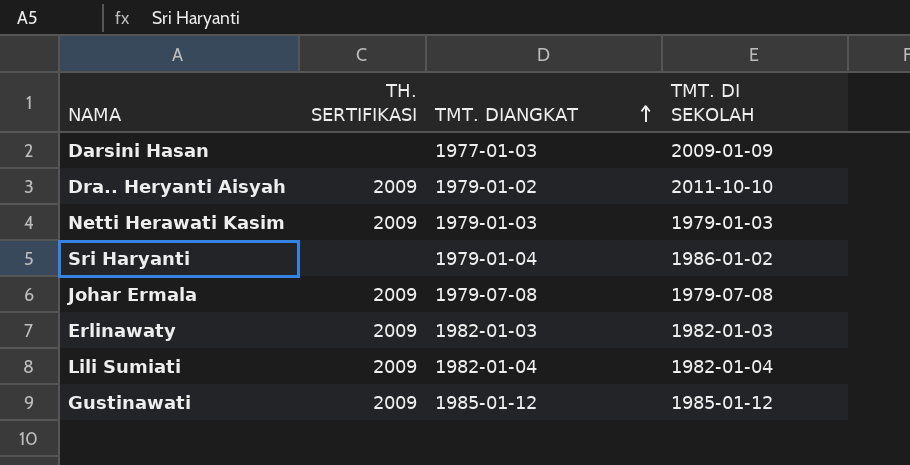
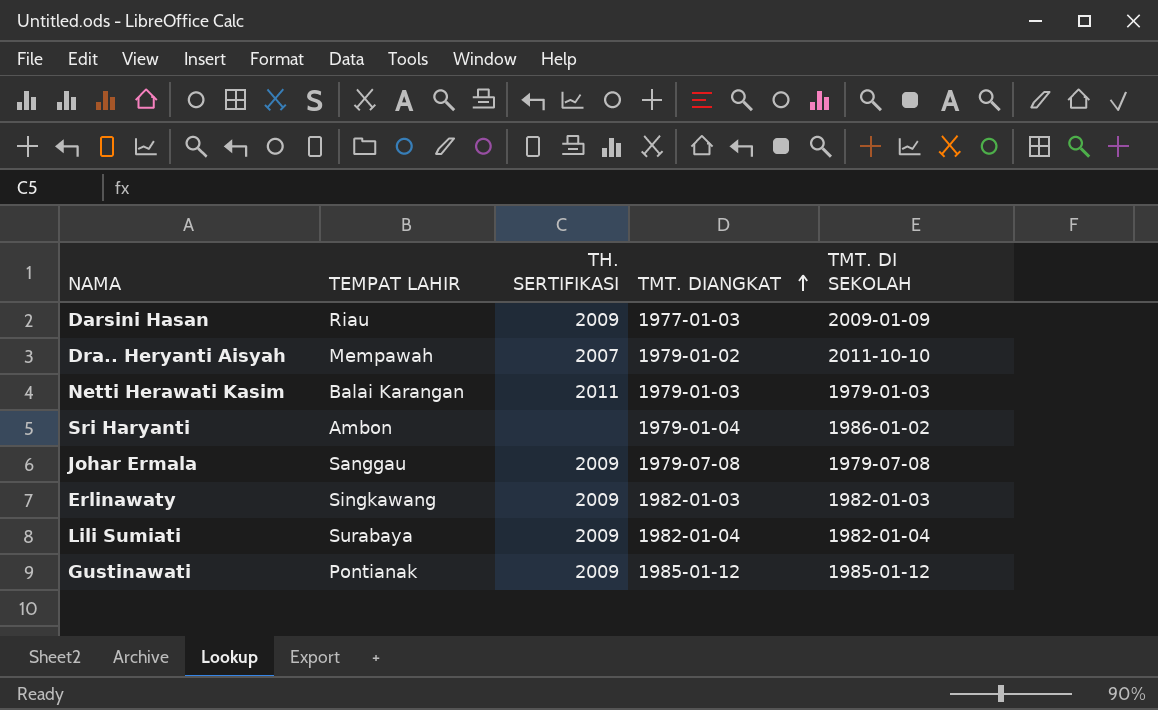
column TEMPAT LAHIR | position: none -> 2
Darsini Hasan | TH. SERTIFIKASI: none -> 2009
Dra.. Heryanti Aisyah | TH. SERTIFIKASI: 2009 -> 2007
Netti Herawati Kasim | TH. SERTIFIKASI: 2009 -> 2011

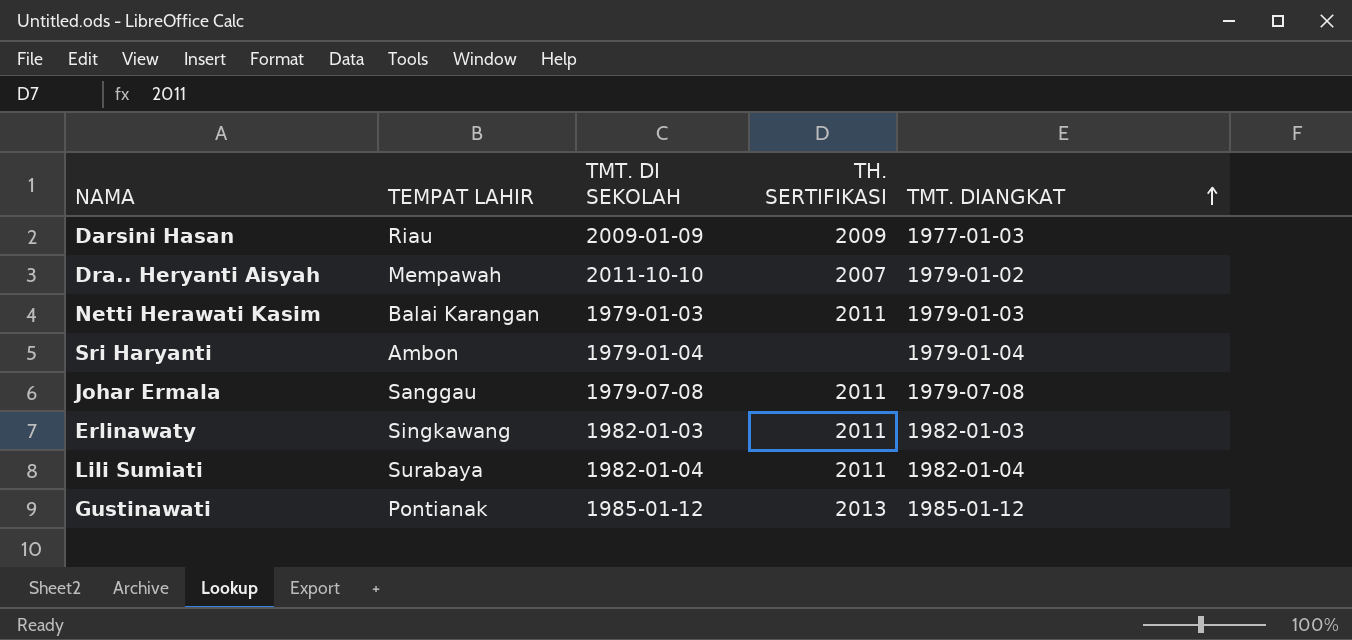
column TMT. DI SEKOLAH | position: 5 -> 3
Sri Haryanti | TMT. DI SEKOLAH: 1986-01-02 -> 1979-01-04
Johar Ermala | TH. SERTIFIKASI: 2009 -> 2011
Erlinawaty | TH. SERTIFIKASI: 2009 -> 2011
Lili Sumiati | TH. SERTIFIKASI: 2009 -> 2011
Gustinawati | TH. SERTIFIKASI: 2009 -> 2013

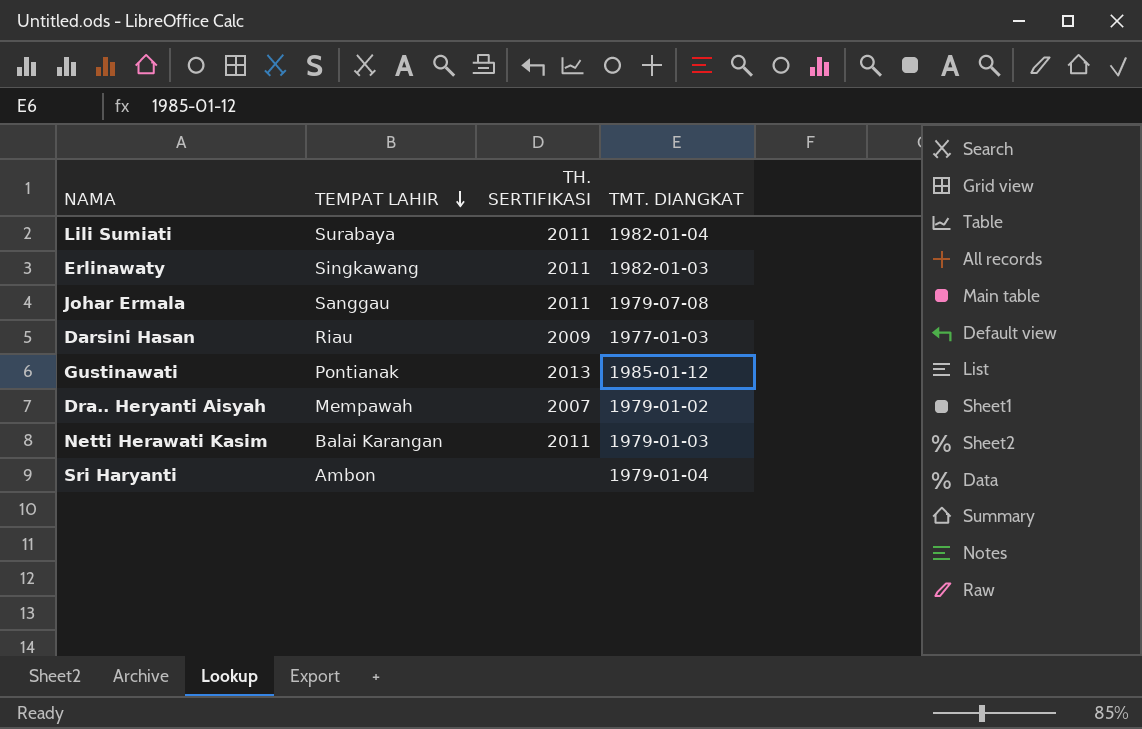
row order: TMT. DIANGKAT ascending -> TEMPAT LAHIR descending
column TMT. DI SEKOLAH | position: 3 -> none

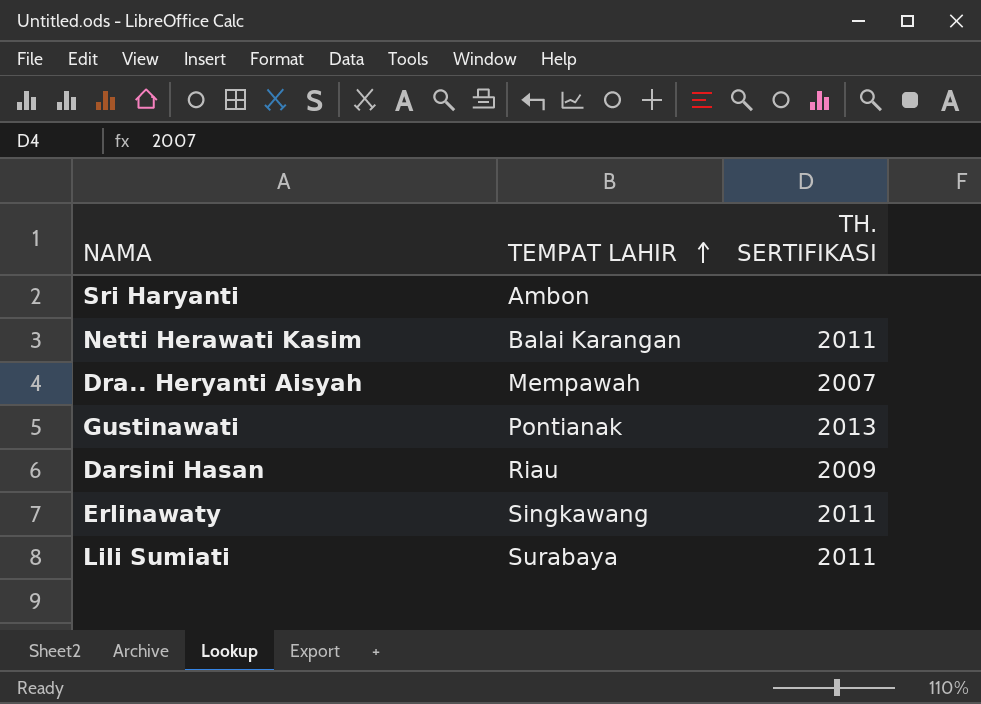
row order: TEMPAT LAHIR descending -> TEMPAT LAHIR ascending
column TMT. DIANGKAT | position: 4 -> none
row Johar Ermala: Sanggau | 2011 | 1979-07-08 -> none

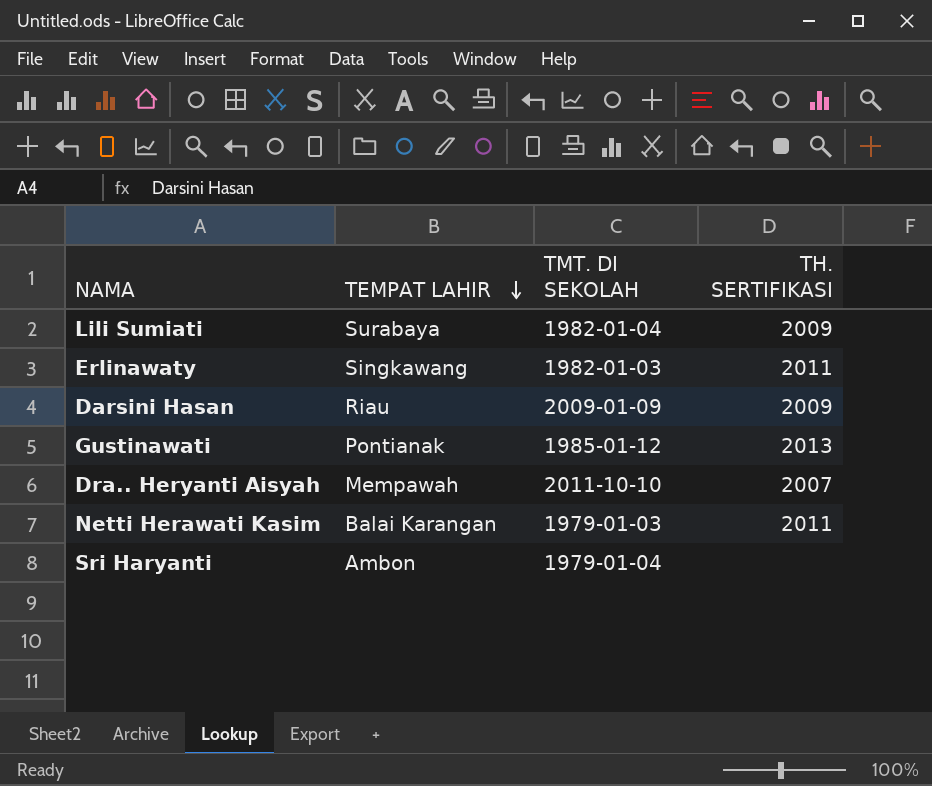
row order: TEMPAT LAHIR ascending -> TEMPAT LAHIR descending
column TMT. DI SEKOLAH | position: none -> 3
Lili Sumiati | TH. SERTIFIKASI: 2011 -> 2009

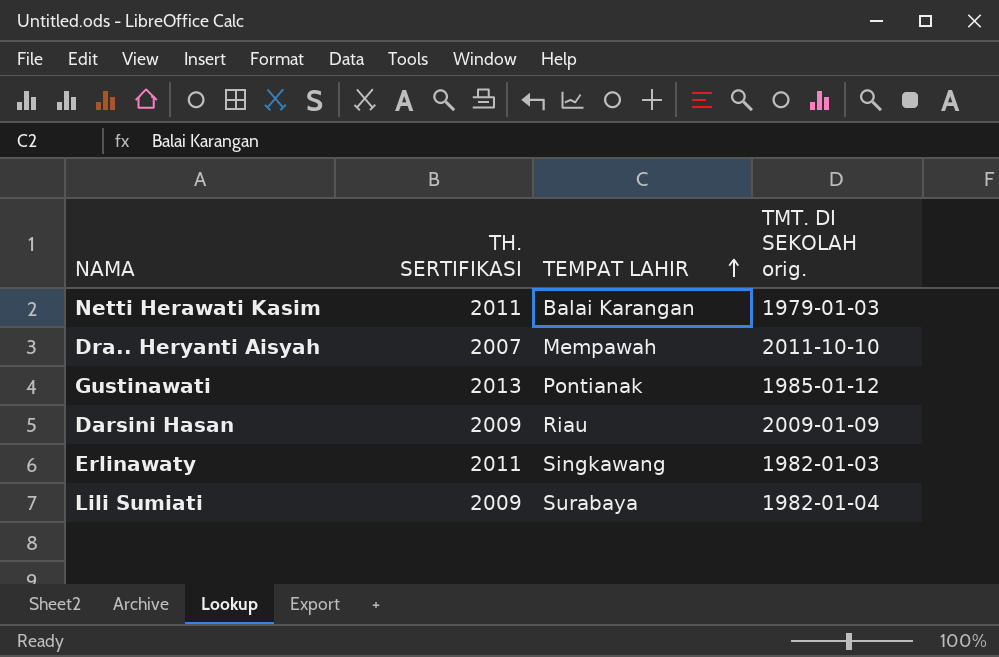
row order: TEMPAT LAHIR descending -> TEMPAT LAHIR ascending
column TH. SERTIFIKASI | position: 4 -> 2
column name: TMT. DI SEKOLAH -> TMT. DI SEKOLAH orig.
row Sri Haryanti: Ambon | 1979-01-04 | none -> none

